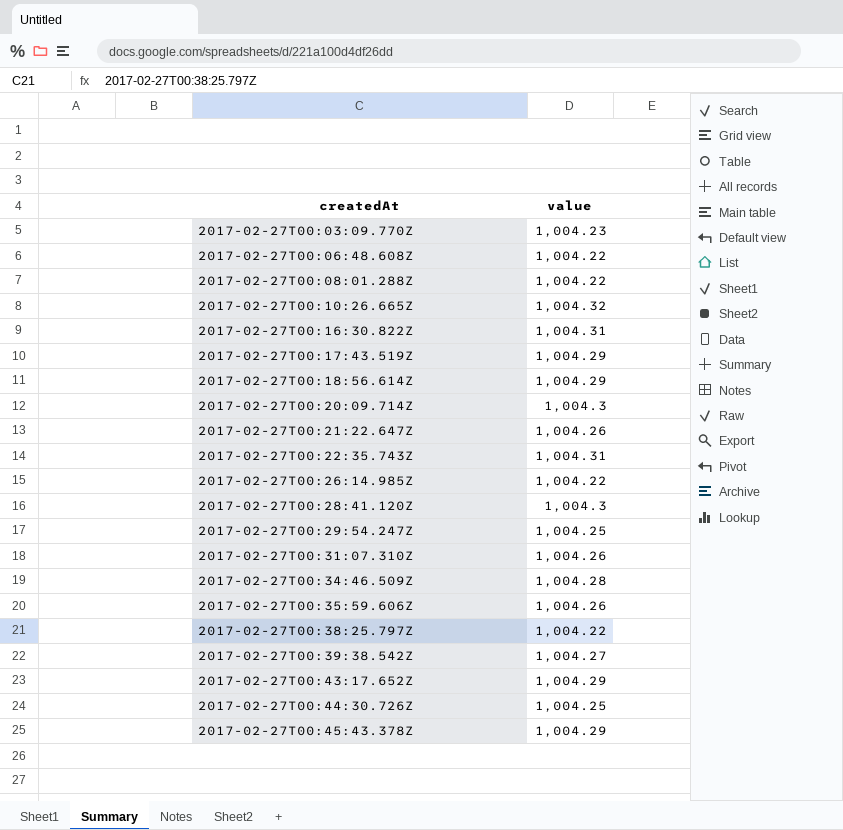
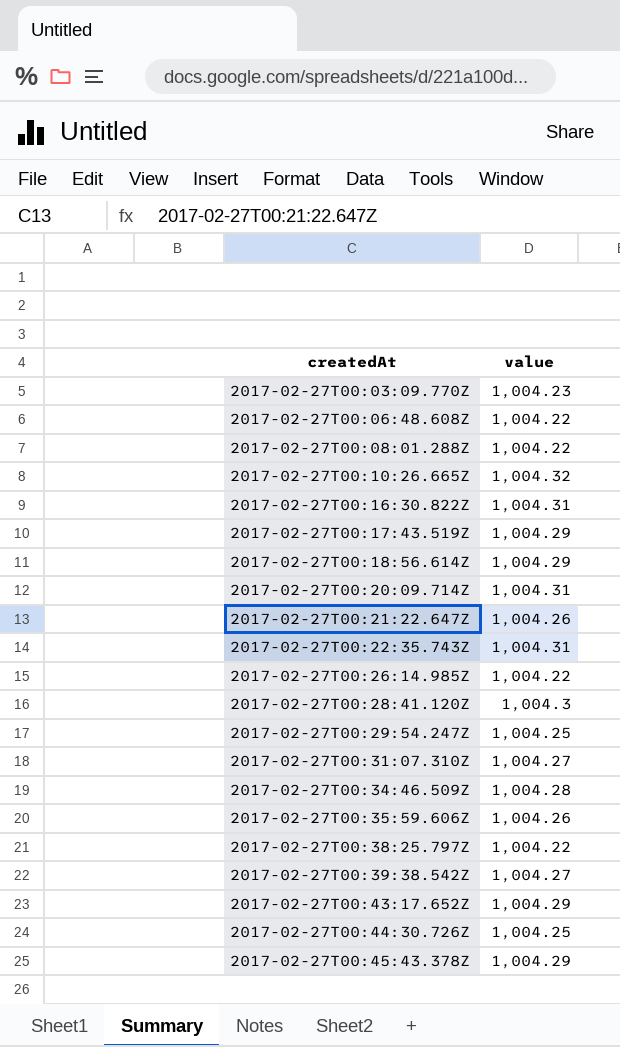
2017-02-27T00:20:09.714Z | value: 1,004.3 -> 1,004.31
2017-02-27T00:31:07.310Z | value: 1,004.26 -> 1,004.27

